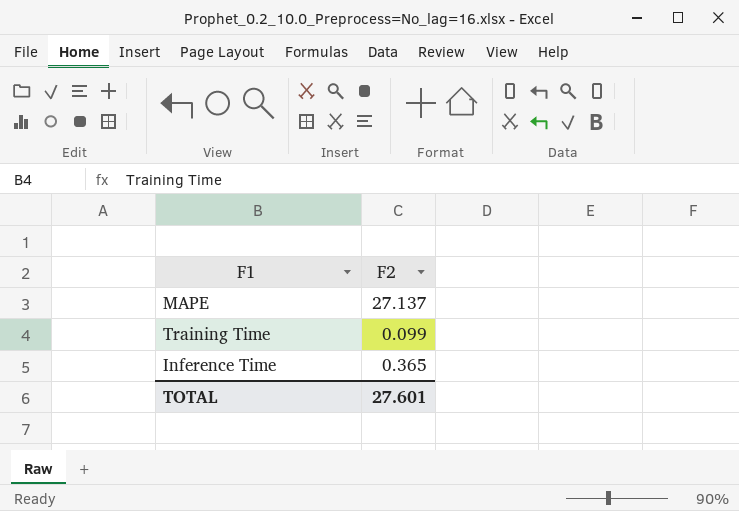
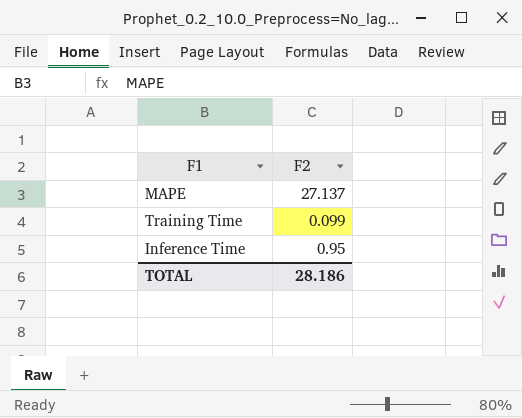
Inference Time | F2: 0.365 -> 0.95
TOTAL | F2: 27.601 -> 28.186

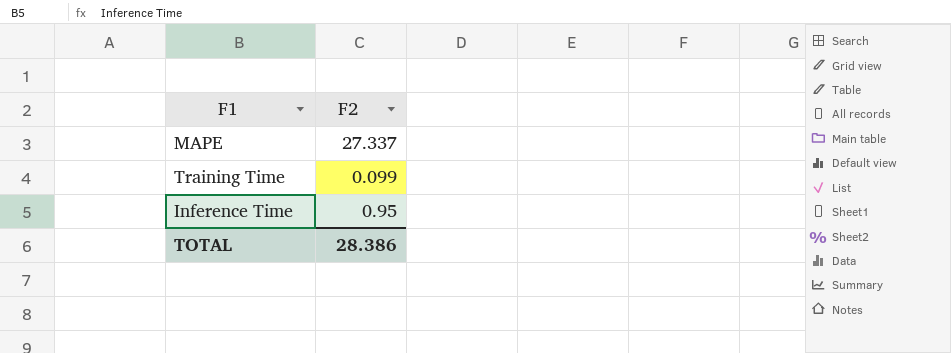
MAPE | F2: 27.137 -> 27.337
TOTAL | F2: 28.186 -> 28.386

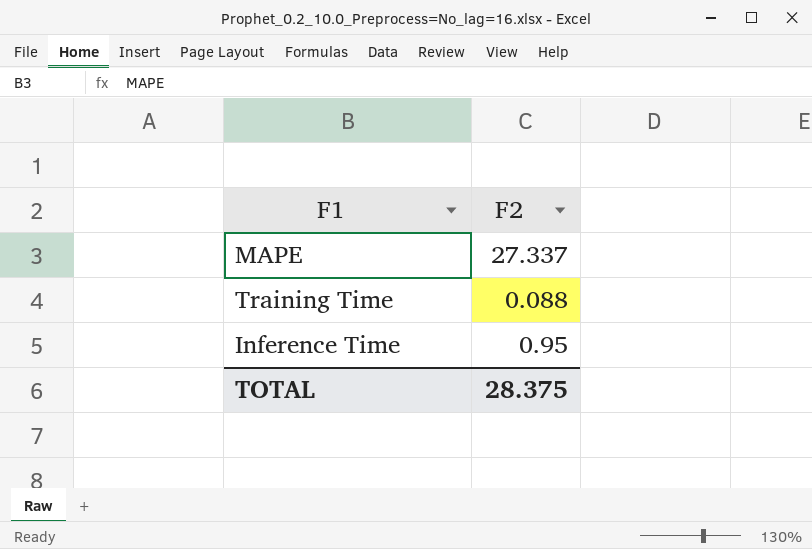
Training Time | F2: 0.099 -> 0.088
TOTAL | F2: 28.386 -> 28.375

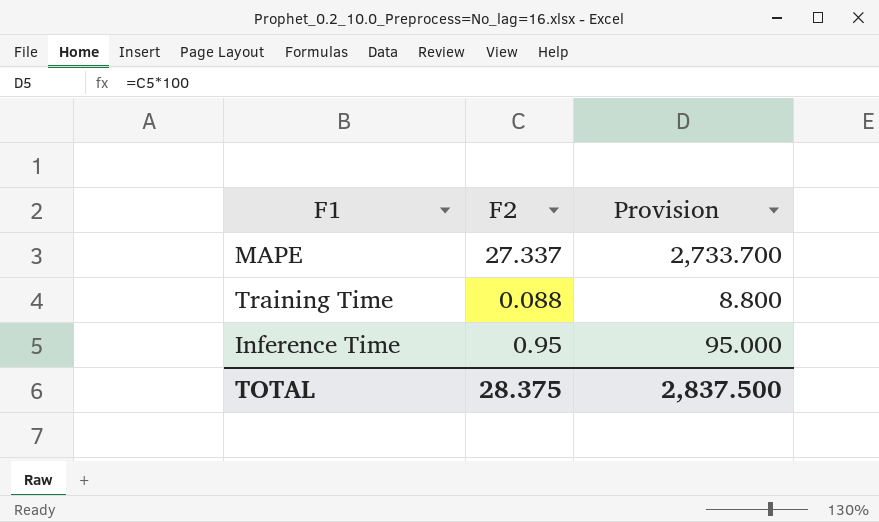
column Provision | formula: none -> [F2] * 100

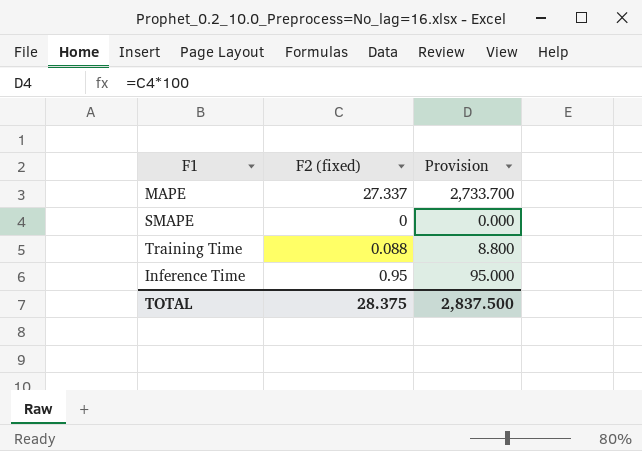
column name: F2 -> F2 (fixed)
row SMAPE: none -> 0 | 0.000

